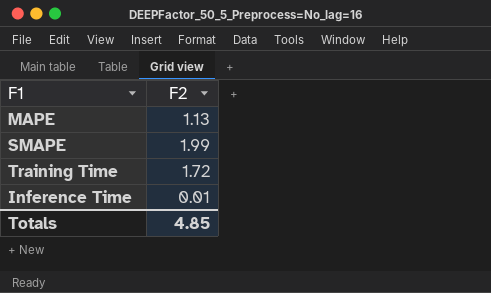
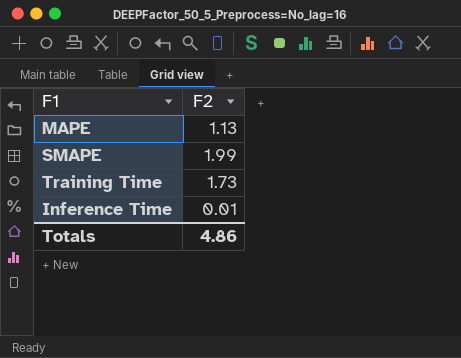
Training Time | F2: 1.72 -> 1.73
Totals | F2: 4.85 -> 4.86

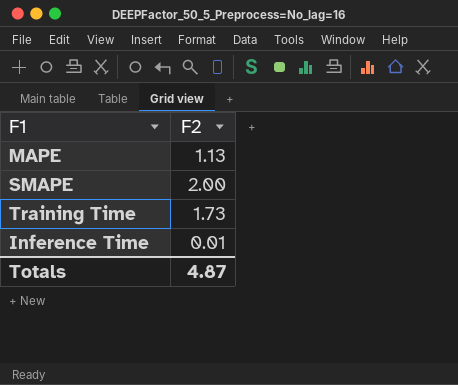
SMAPE | F2: 1.99 -> 2.00
Totals | F2: 4.86 -> 4.87

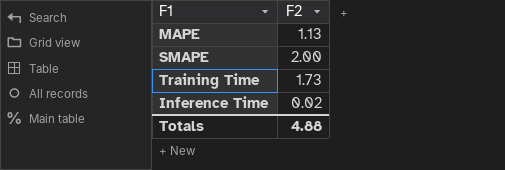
Inference Time | F2: 0.01 -> 0.02
Totals | F2: 4.87 -> 4.88

